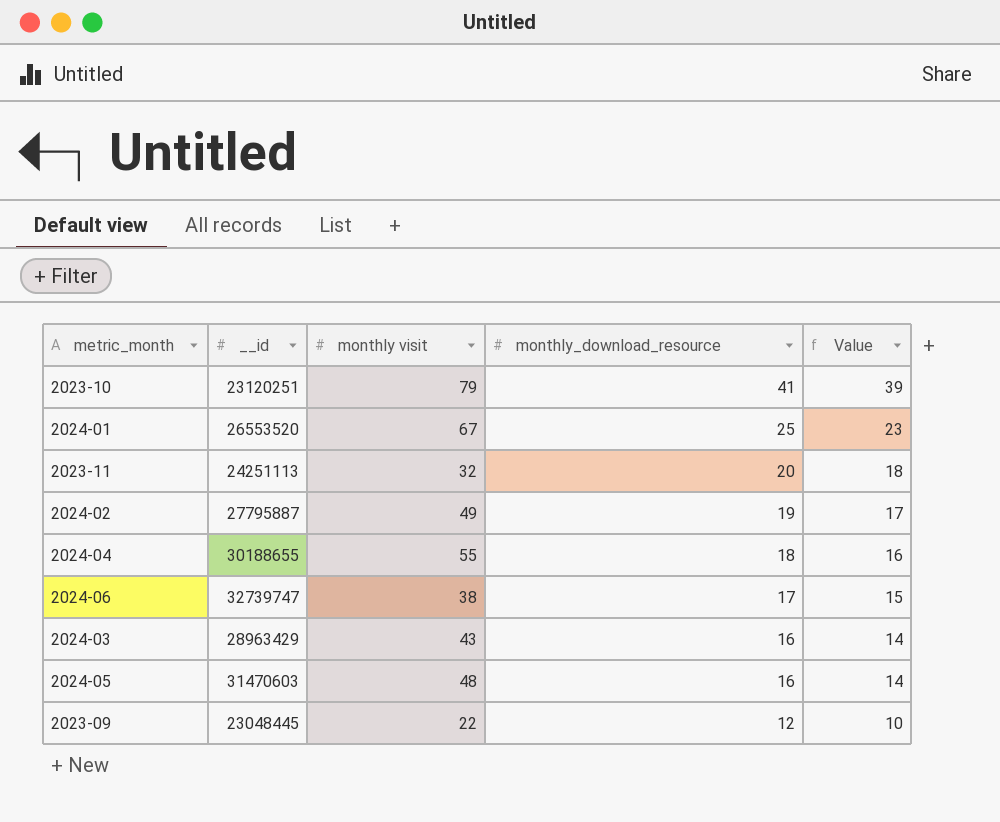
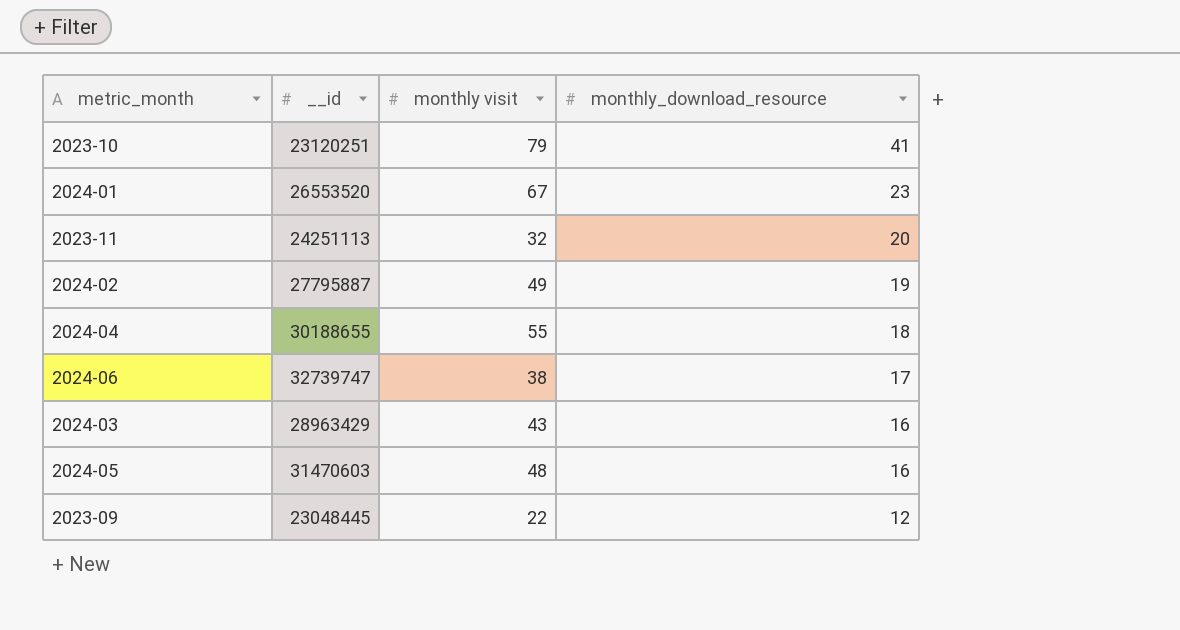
column Value | formula: [monthly_download_resource] - 2 -> none
2024-01 | monthly_download_resource: 25 -> 23

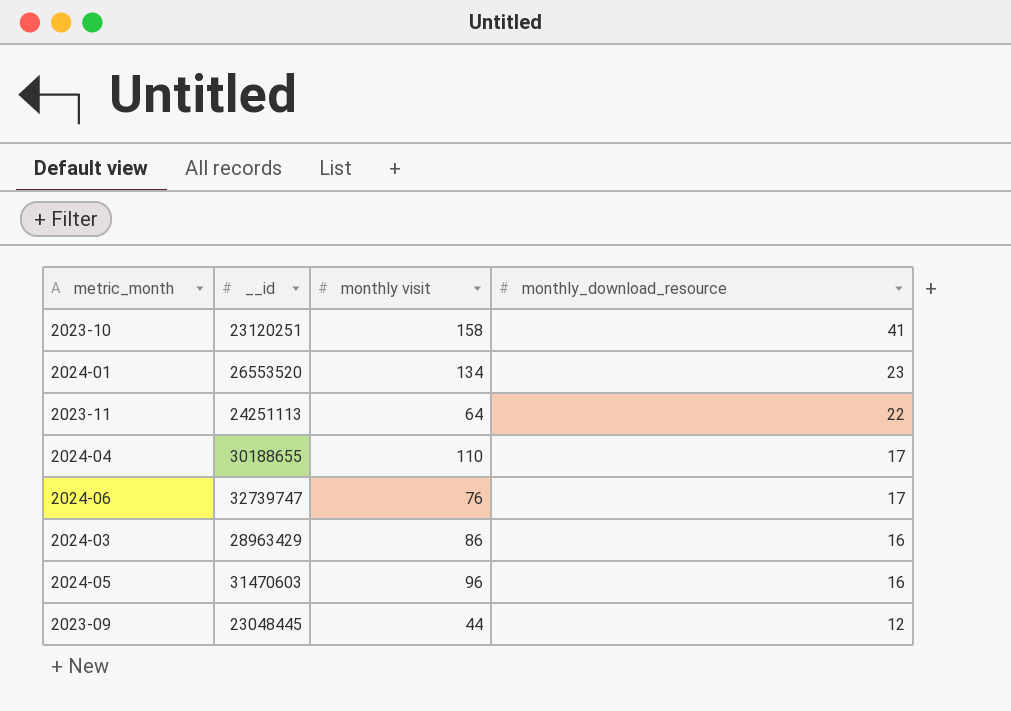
row 2024-02: 27795887 | 49 | 19 -> none
2023-10 | monthly visit: 79 -> 158
2024-01 | monthly visit: 67 -> 134
2023-11 | monthly visit: 32 -> 64
2023-11 | monthly_download_resource: 20 -> 22
2024-04 | monthly visit: 55 -> 110
2024-04 | monthly_download_resource: 18 -> 17
2024-06 | monthly visit: 38 -> 76
2024-03 | monthly visit: 43 -> 86
2024-05 | monthly visit: 48 -> 96
2023-09 | monthly visit: 22 -> 44

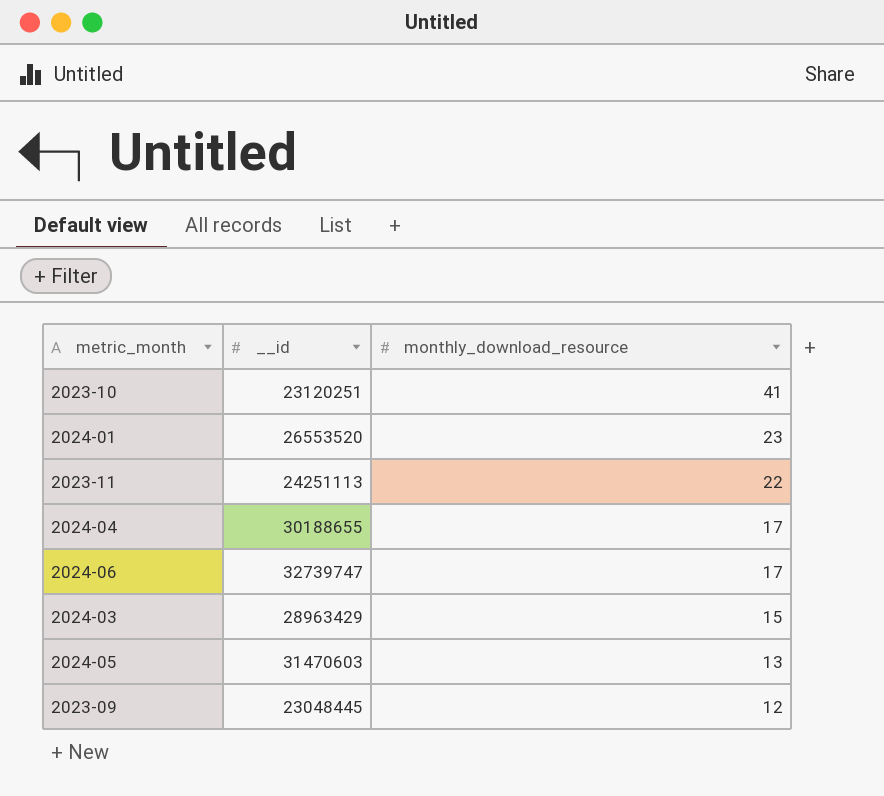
column monthly visit | position: 3 -> none
2024-03 | monthly_download_resource: 16 -> 15
2024-05 | monthly_download_resource: 16 -> 13

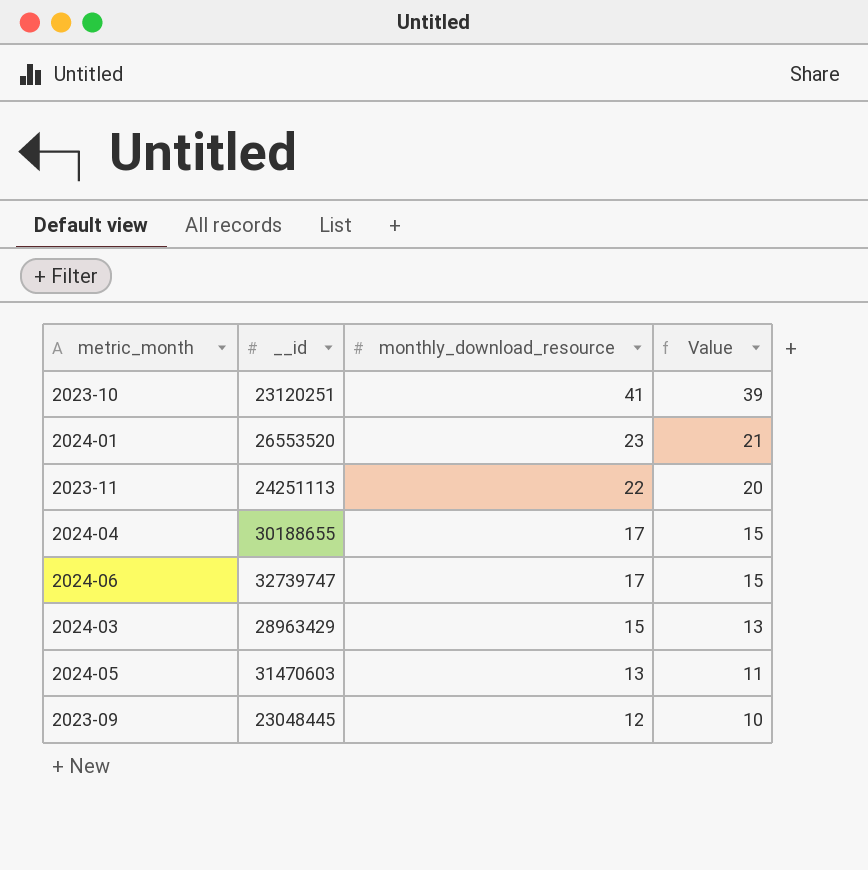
column Value | formula: none -> [monthly_download_resource] - 2

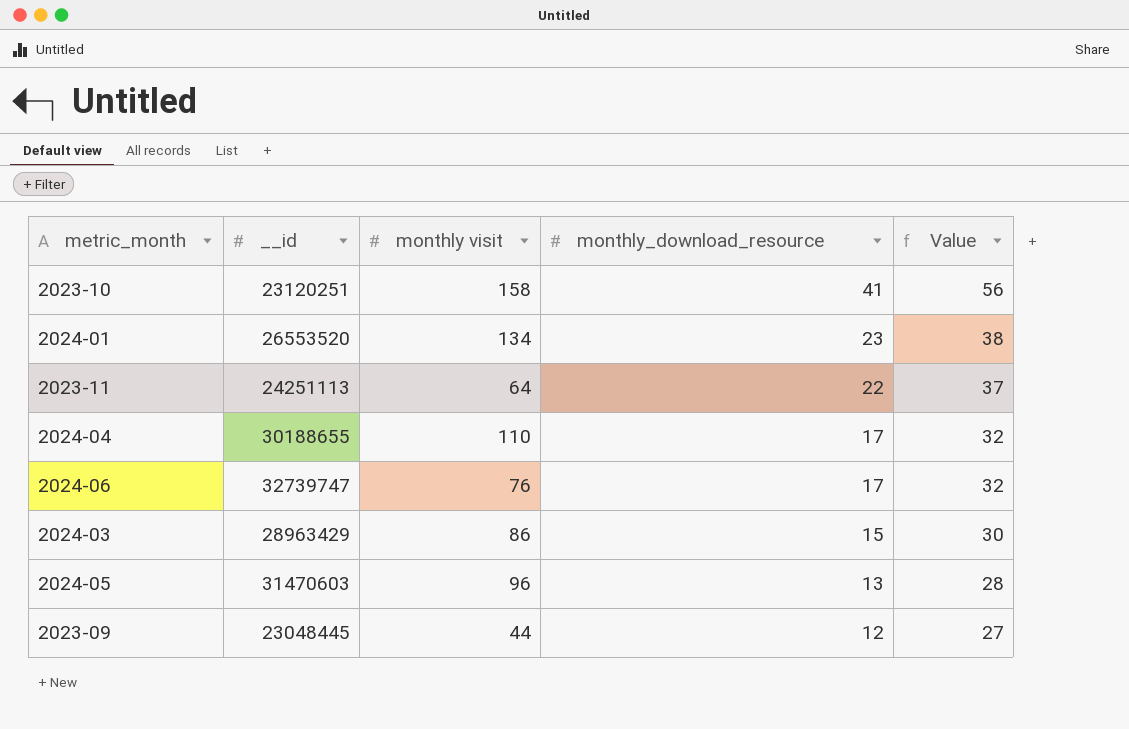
column monthly visit | position: none -> 3
column Value | formula: [monthly_download_resource] - 2 -> [monthly_download_resource] + 15

